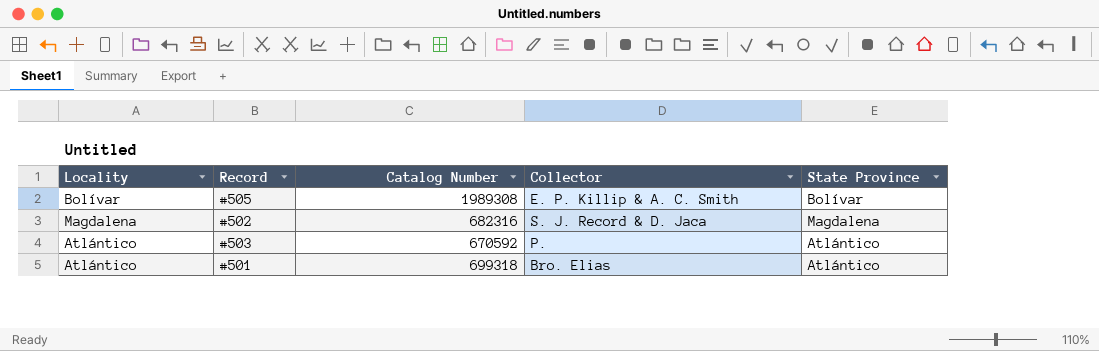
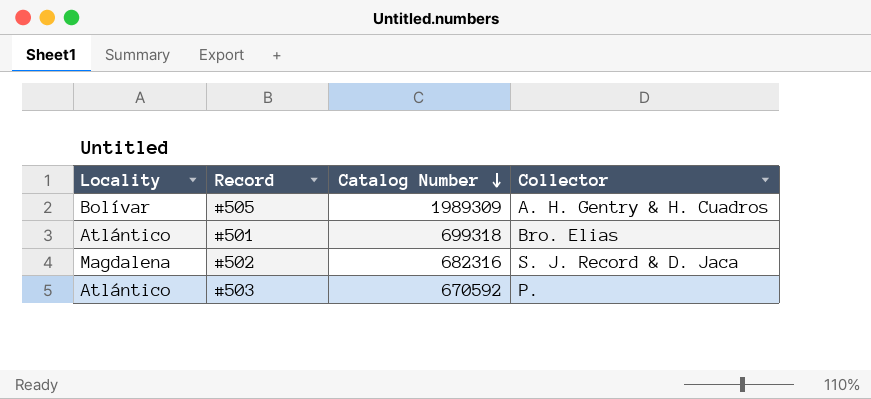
row order: none -> Catalog Number descending
column State Province | position: 5 -> none
#505 | Catalog Number: 1989308 -> 1989309
#505 | Collector: E. P. Killip & A. C. Smith -> A. H. Gentry & H. Cuadros

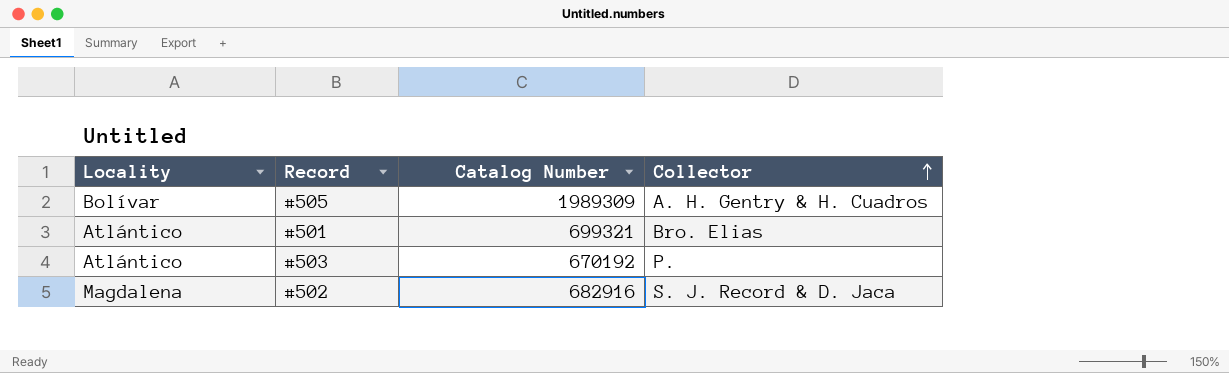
row order: Catalog Number descending -> Collector ascending
#501 | Catalog Number: 699318 -> 699321
#503 | Catalog Number: 670592 -> 670192
#502 | Catalog Number: 682316 -> 682916

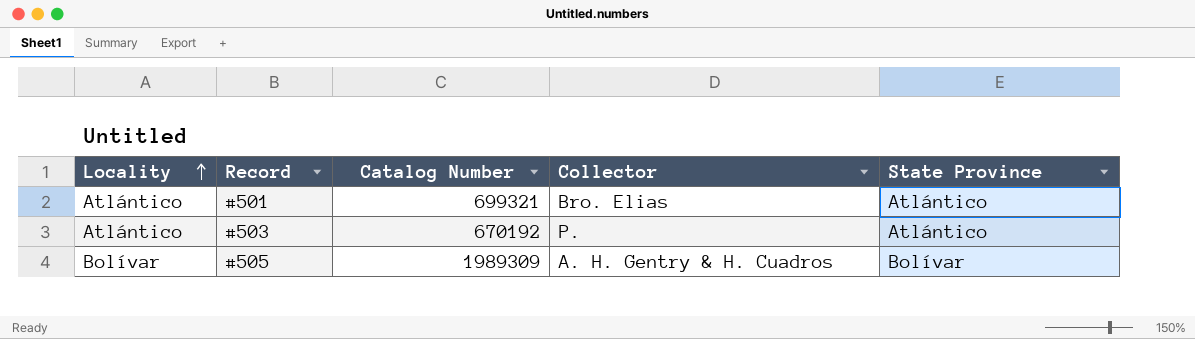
row order: Collector ascending -> Locality ascending
column State Province | position: none -> 5
row #502: Magdalena | 682916 | S. J. Record & D. Jaca -> none

